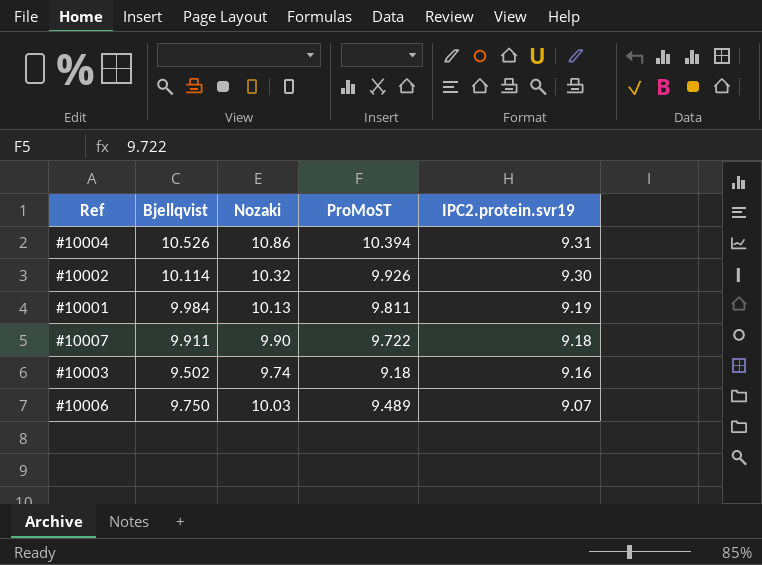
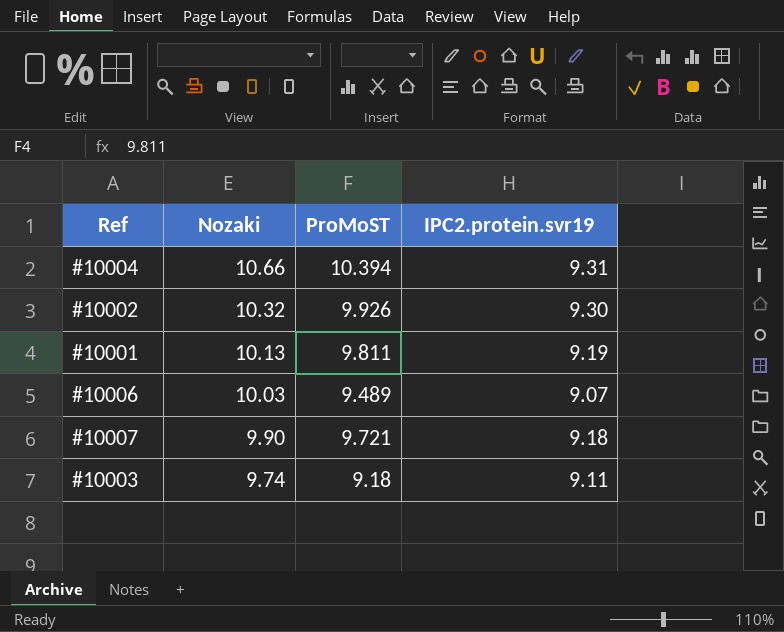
row order: IPC2.protein.svr19 descending -> Nozaki descending
column Bjellqvist | position: 2 -> none
#10004 | Nozaki: 10.86 -> 10.66
#10007 | ProMoST: 9.722 -> 9.721
#10003 | IPC2.protein.svr19: 9.16 -> 9.11

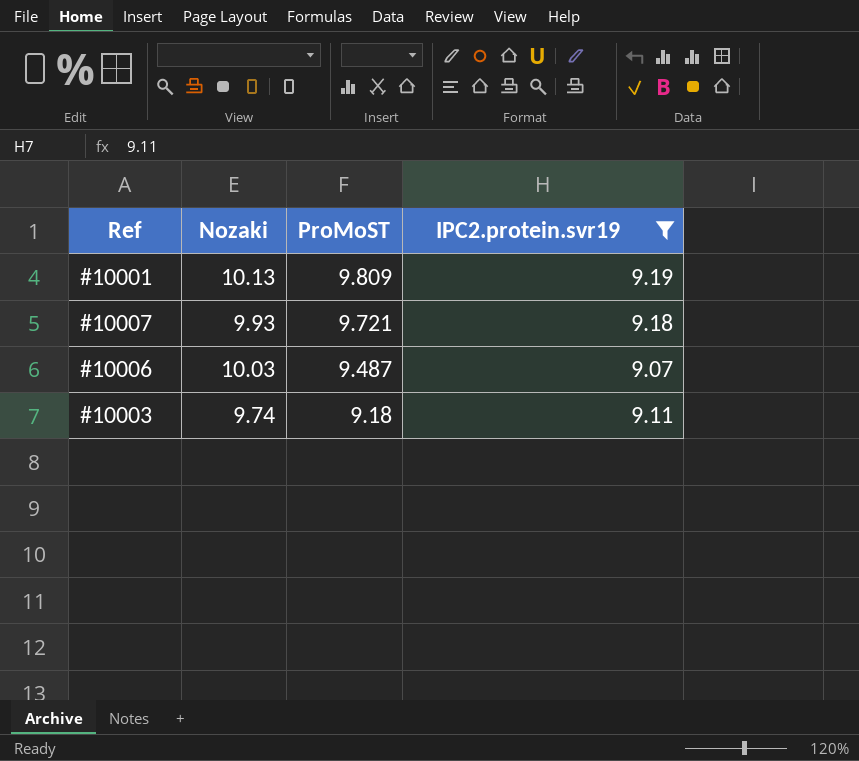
filter: none -> IPC2.protein.svr19 <= 9.19
row order: Nozaki descending -> ProMoST descending
#10001 | ProMoST: 9.811 -> 9.809
#10007 | Nozaki: 9.90 -> 9.93
#10006 | ProMoST: 9.489 -> 9.487

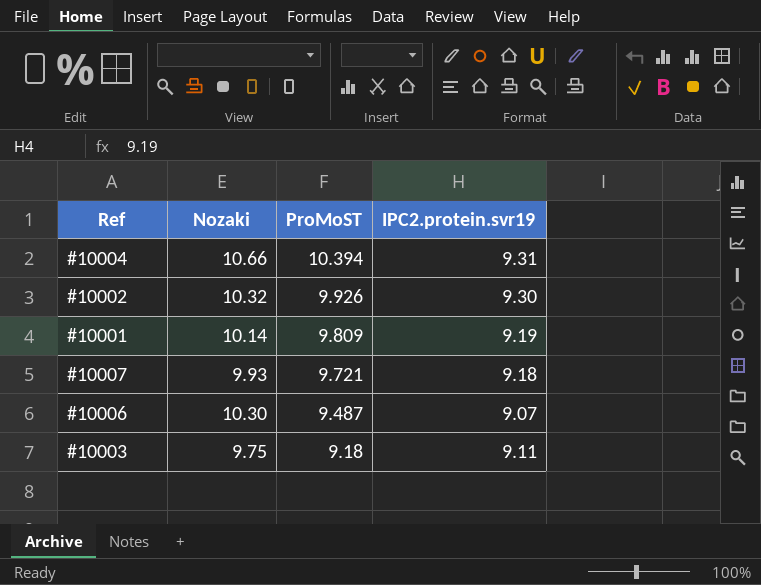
filter: IPC2.protein.svr19 <= 9.19 -> none
#10001 | Nozaki: 10.13 -> 10.14
#10006 | Nozaki: 10.03 -> 10.30
#10003 | Nozaki: 9.74 -> 9.75

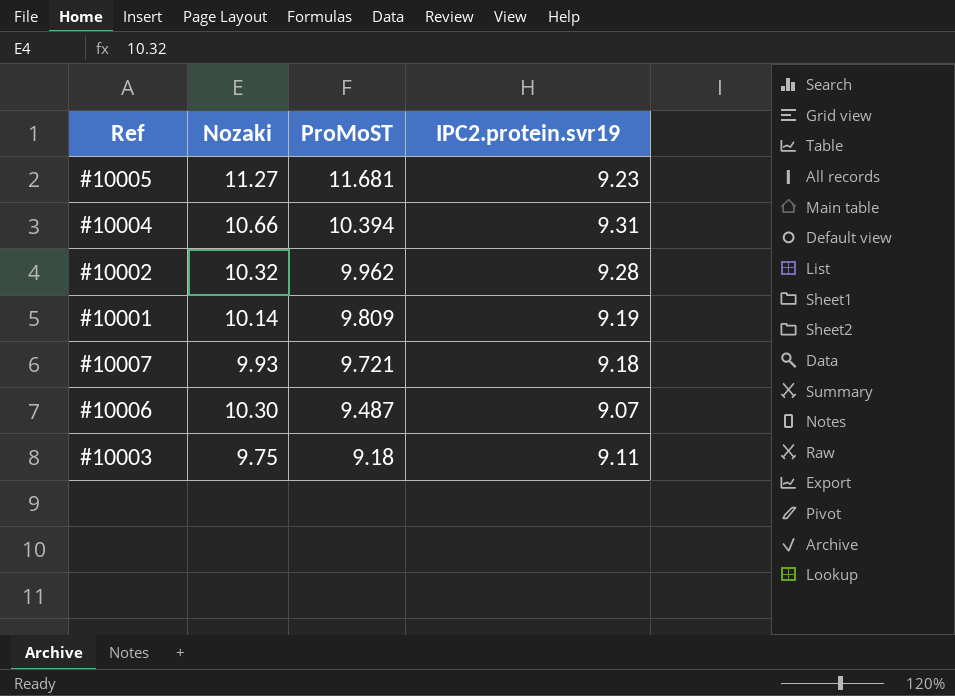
row #10005: none -> 11.27 | 11.681 | 9.23
#10002 | ProMoST: 9.926 -> 9.962
#10002 | IPC2.protein.svr19: 9.30 -> 9.28

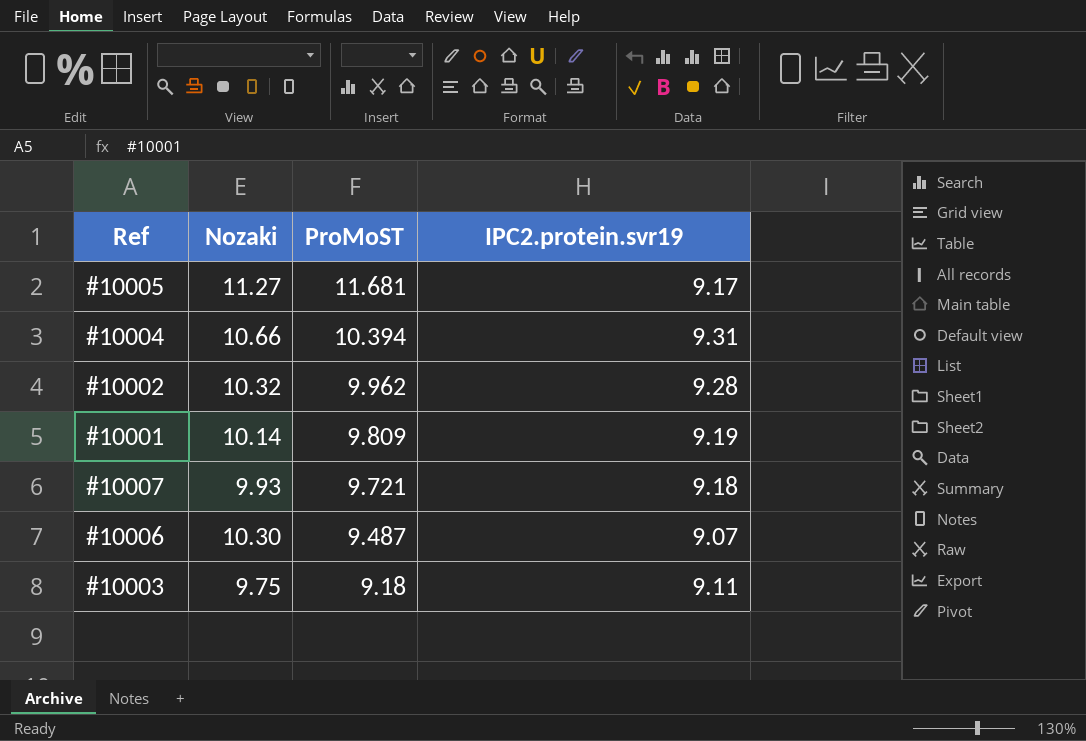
#10005 | IPC2.protein.svr19: 9.23 -> 9.17

